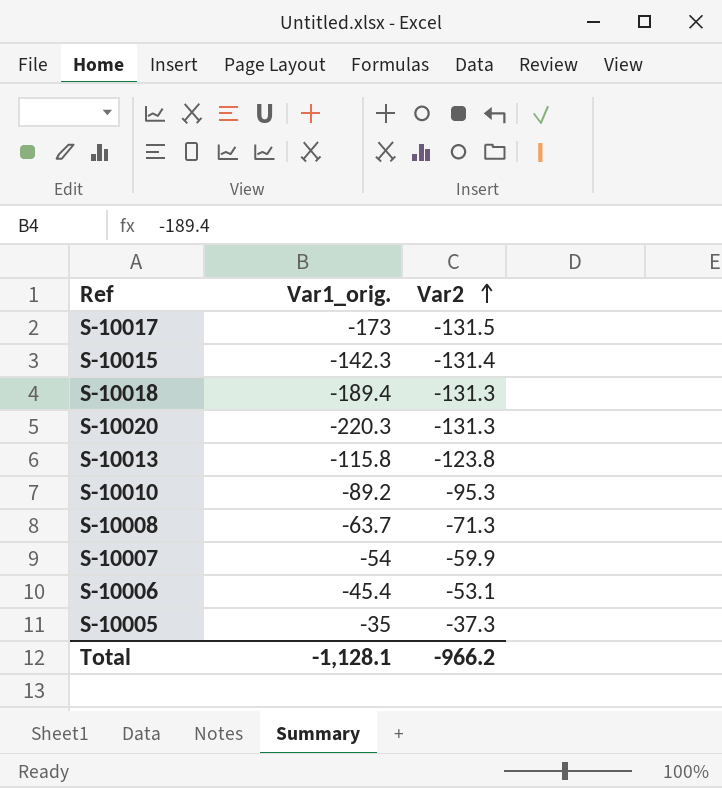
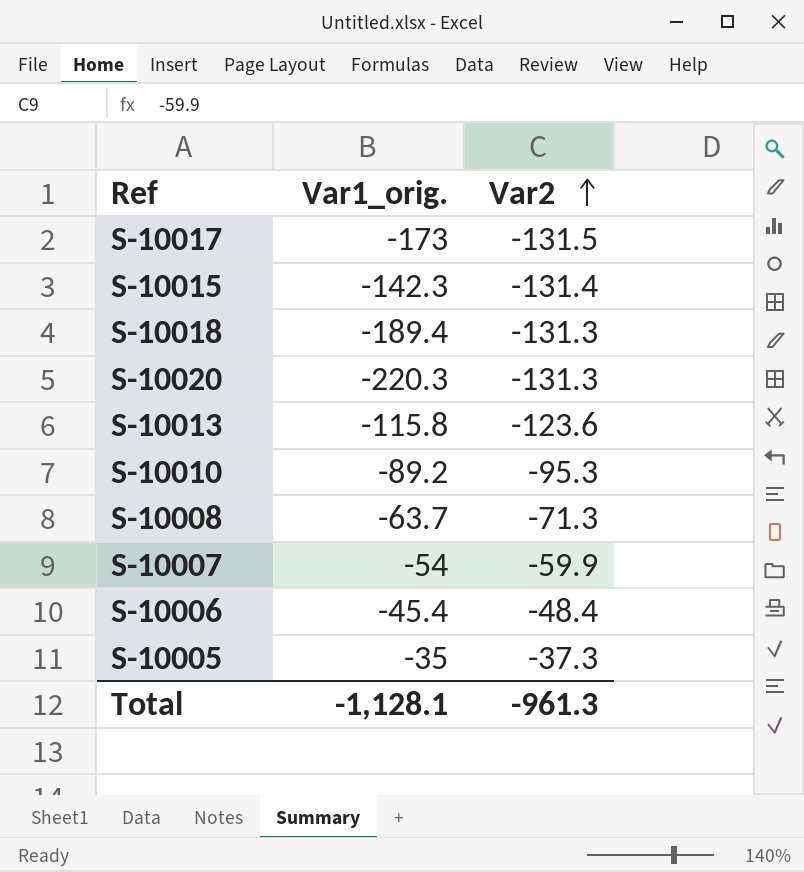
S-10013 | Var2: -123.8 -> -123.6
S-10006 | Var2: -53.1 -> -48.4
Total | Var2: -966.2 -> -961.3

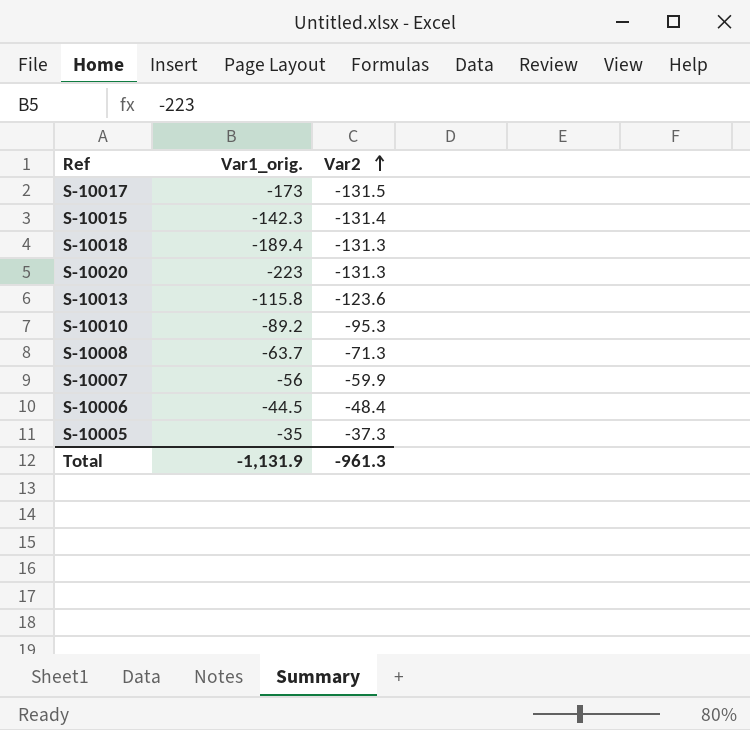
S-10020 | Var1_orig.: -220.3 -> -223
S-10007 | Var1_orig.: -54 -> -56
S-10006 | Var1_orig.: -45.4 -> -44.5
Total | Var1_orig.: -1,128.1 -> -1,131.9

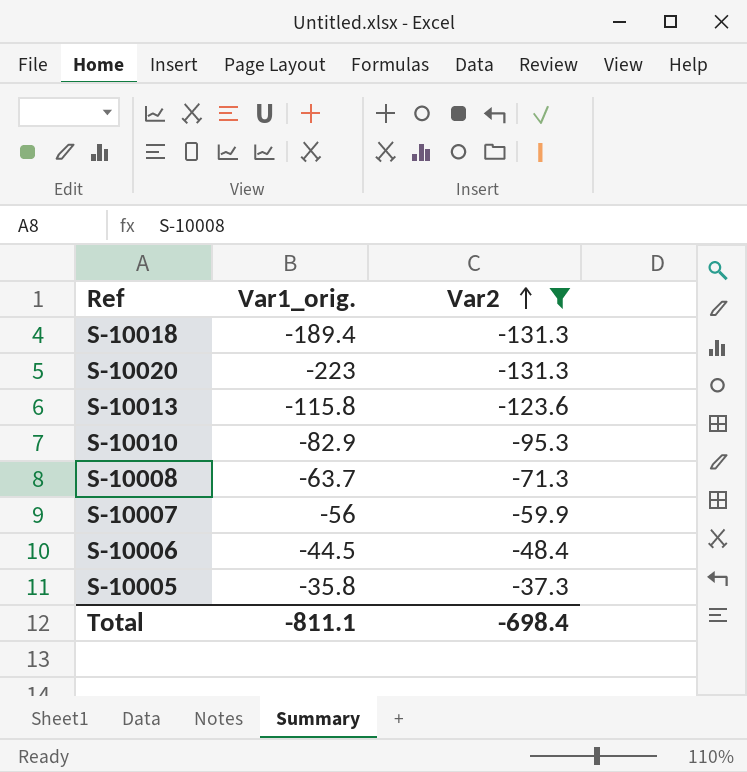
filter: none -> Var2 >= -131.3
S-10010 | Var1_orig.: -89.2 -> -82.9
S-10005 | Var1_orig.: -35 -> -35.8
Total | Var1_orig.: -1,131.9 -> -811.1
Total | Var2: -961.3 -> -698.4

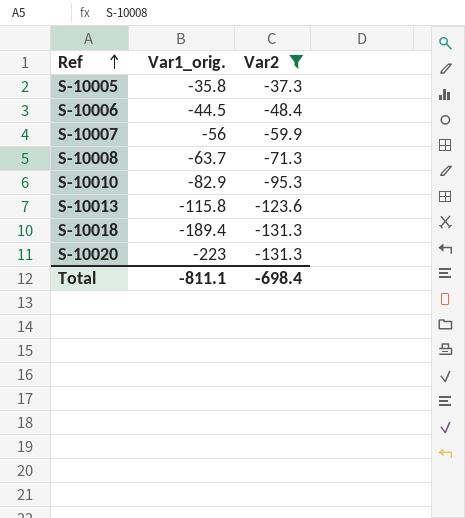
row order: Var2 ascending -> Ref ascending

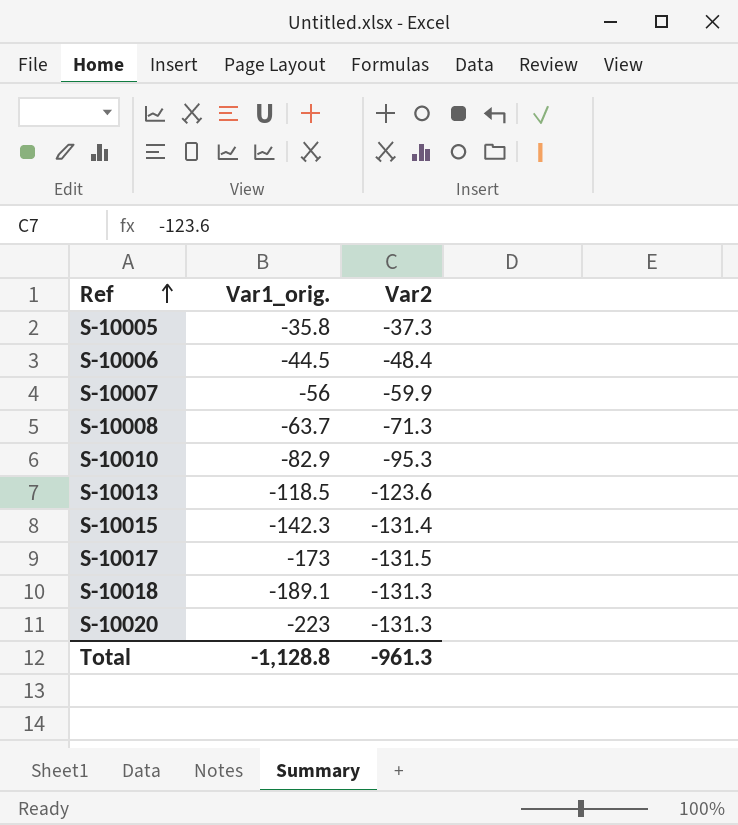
filter: Var2 >= -131.3 -> none
S-10013 | Var1_orig.: -115.8 -> -118.5
S-10018 | Var1_orig.: -189.4 -> -189.1
Total | Var1_orig.: -811.1 -> -1,128.8
Total | Var2: -698.4 -> -961.3

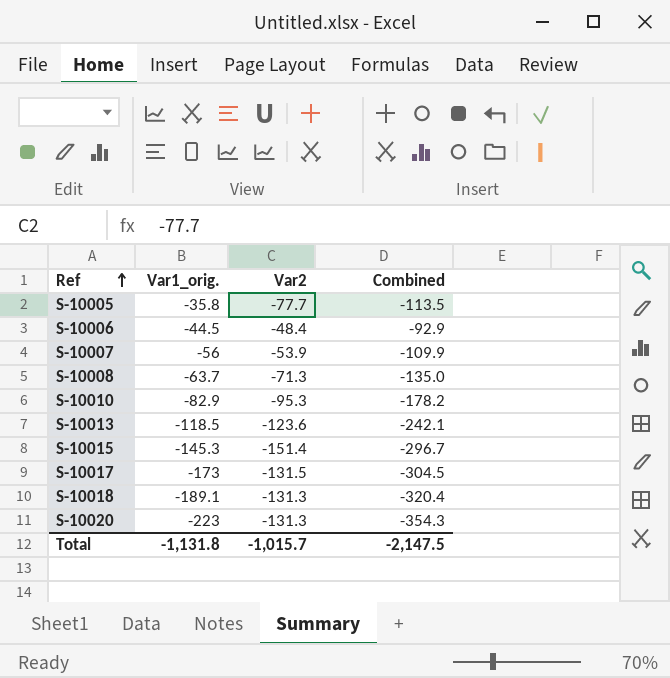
column Combined | formula: none -> [Var1_orig.] + [Var2]
S-10005 | Var2: -37.3 -> -77.7
S-10007 | Var2: -59.9 -> -53.9
S-10015 | Var1_orig.: -142.3 -> -145.3
S-10015 | Var2: -131.4 -> -151.4
Total | Var1_orig.: -1,128.8 -> -1,131.8
Total | Var2: -961.3 -> -1,015.7

